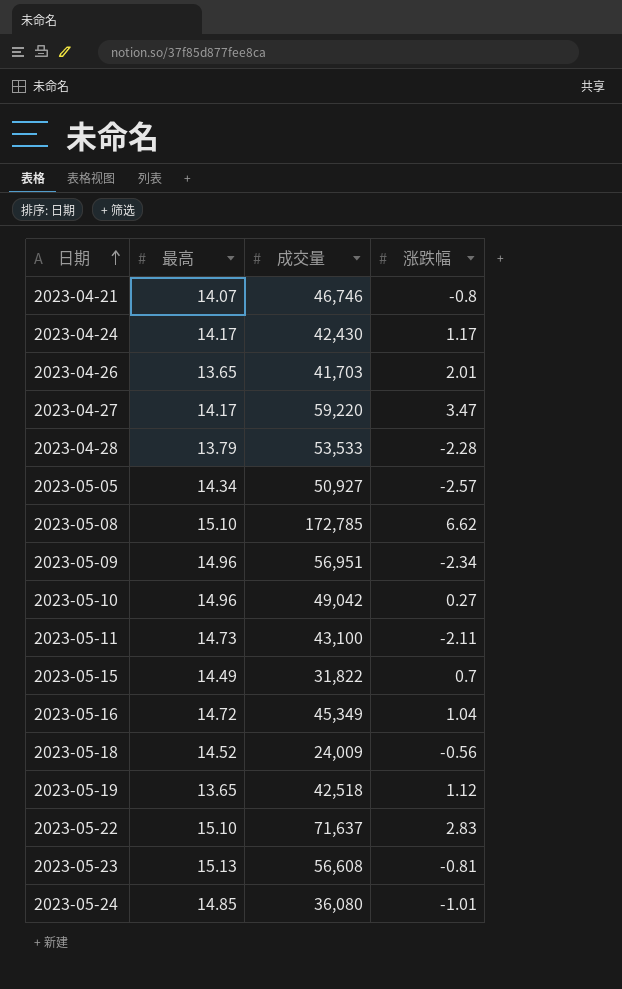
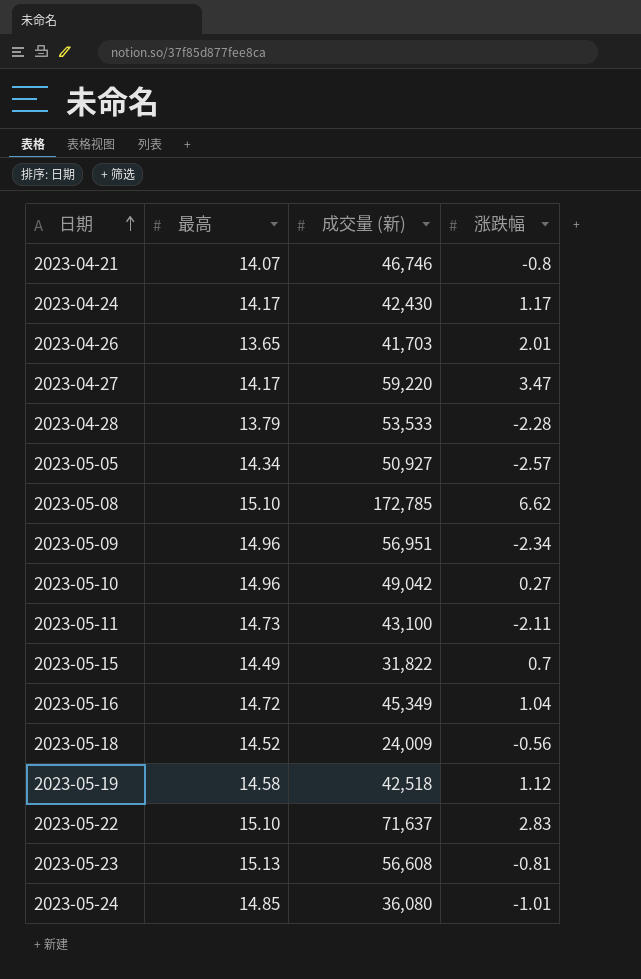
column name: 成交量 -> 成交量 (新)
2023-05-19 | 最高: 13.65 -> 14.58

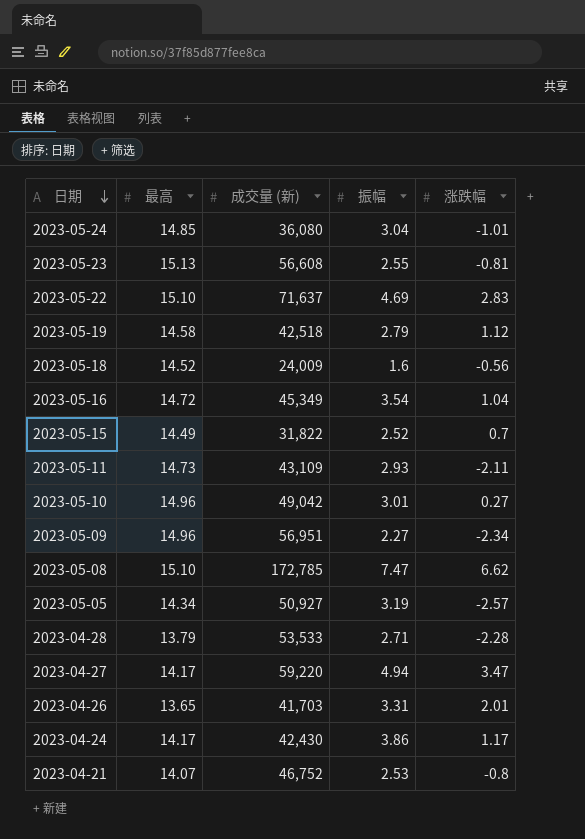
row order: 日期 ascending -> 日期 descending
column 振幅 | position: none -> 4
2023-05-11 | 成交量 (新): 43,100 -> 43,109
2023-04-21 | 成交量 (新): 46,746 -> 46,752

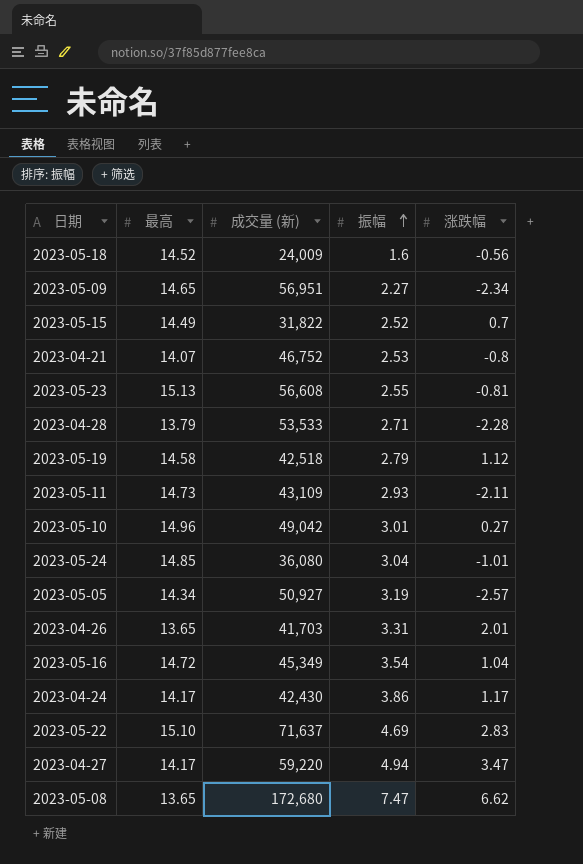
row order: 日期 descending -> 振幅 ascending
2023-05-09 | 最高: 14.96 -> 14.65
2023-05-08 | 最高: 15.10 -> 13.65
2023-05-08 | 成交量 (新): 172,785 -> 172,680

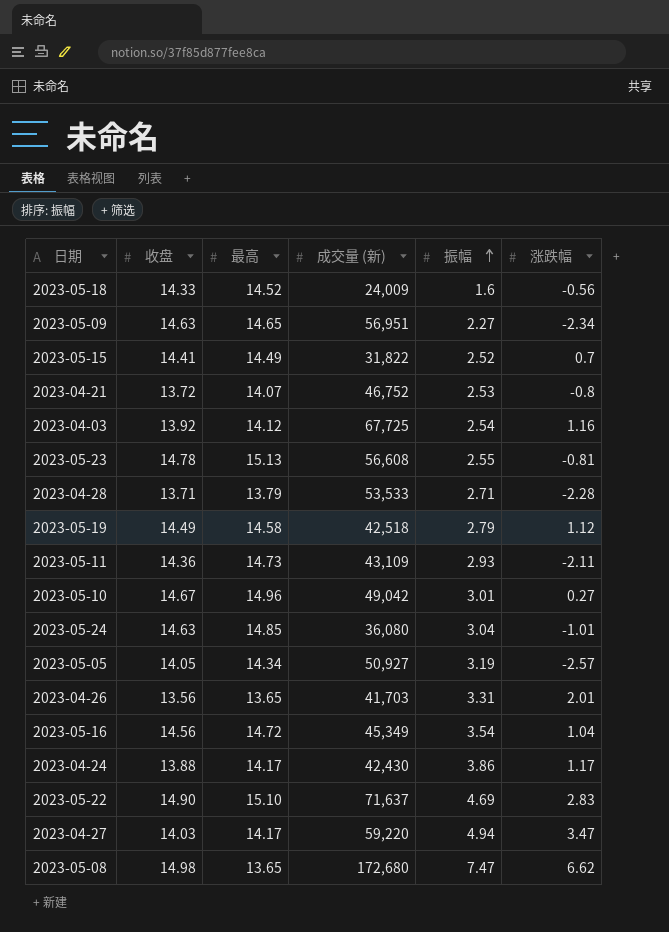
column 收盘 | position: none -> 2
row 2023-04-03: none -> 13.92 | 14.12 | 67,725 | 2.54 | 1.16

